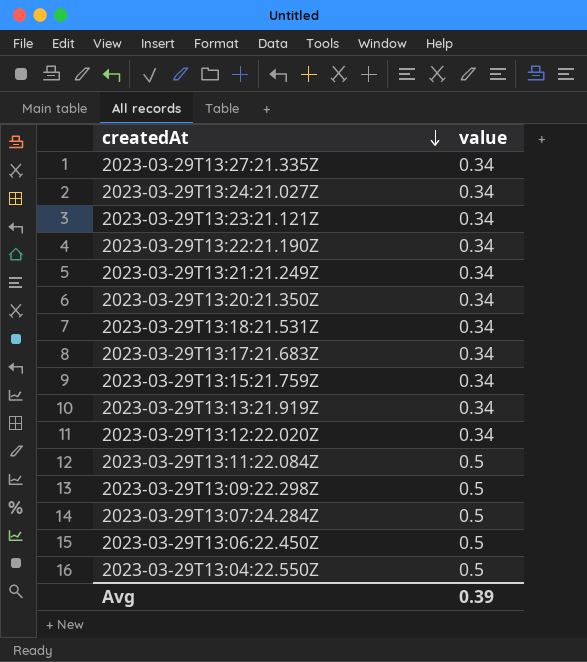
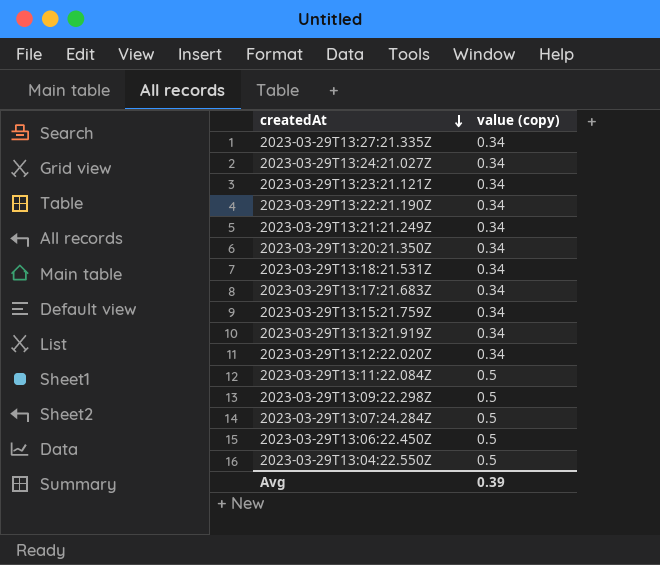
column name: value -> value (copy)

